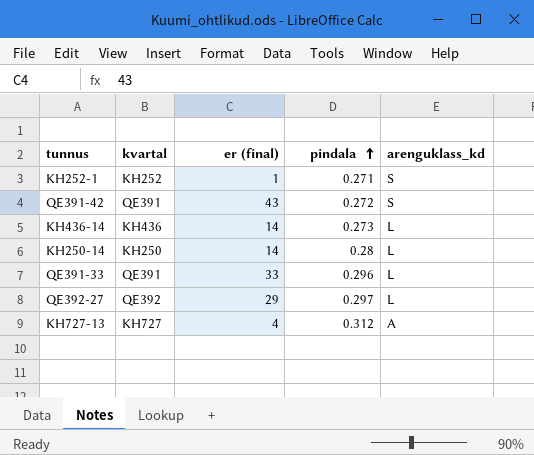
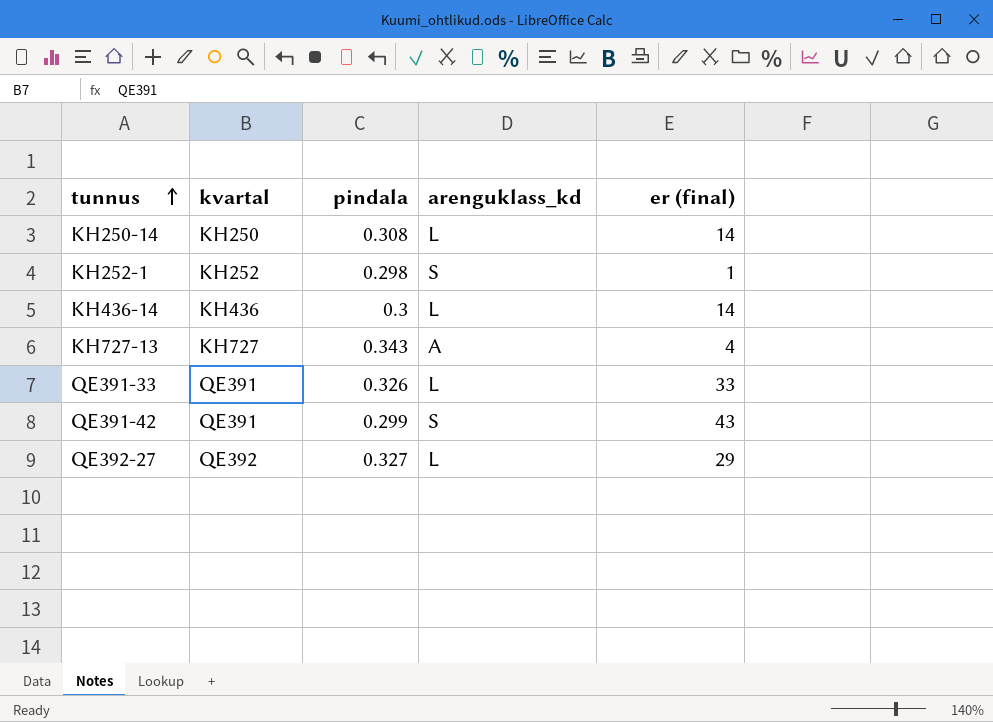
row order: pindala ascending -> tunnus ascending
column er (final) | position: 3 -> 5
KH250-14 | pindala: 0.28 -> 0.308
KH252-1 | pindala: 0.271 -> 0.298
KH436-14 | pindala: 0.273 -> 0.3
KH727-13 | pindala: 0.312 -> 0.343
QE391-33 | pindala: 0.296 -> 0.326
QE391-42 | pindala: 0.272 -> 0.299
QE392-27 | pindala: 0.297 -> 0.327

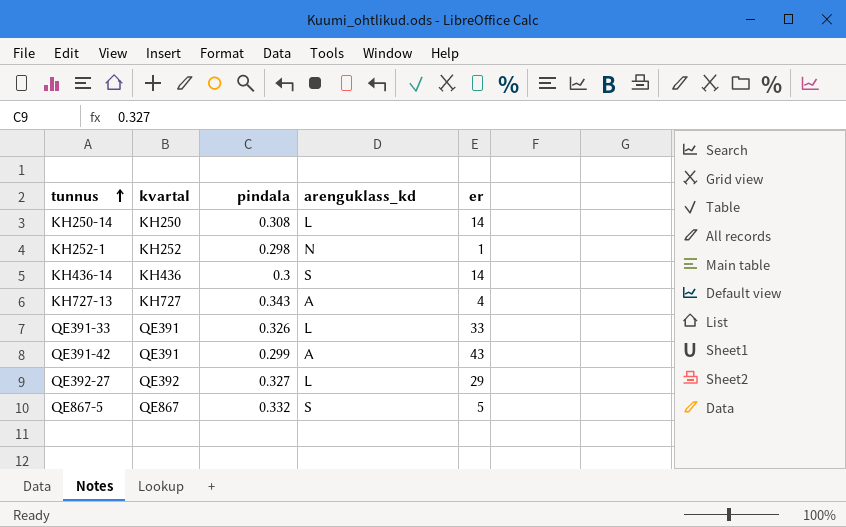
column name: er (final) -> er
KH252-1 | arenguklass_kd: S -> N
KH436-14 | arenguklass_kd: L -> S
QE391-42 | arenguklass_kd: S -> A
row QE867-5: none -> QE867 | 0.332 | S | 5

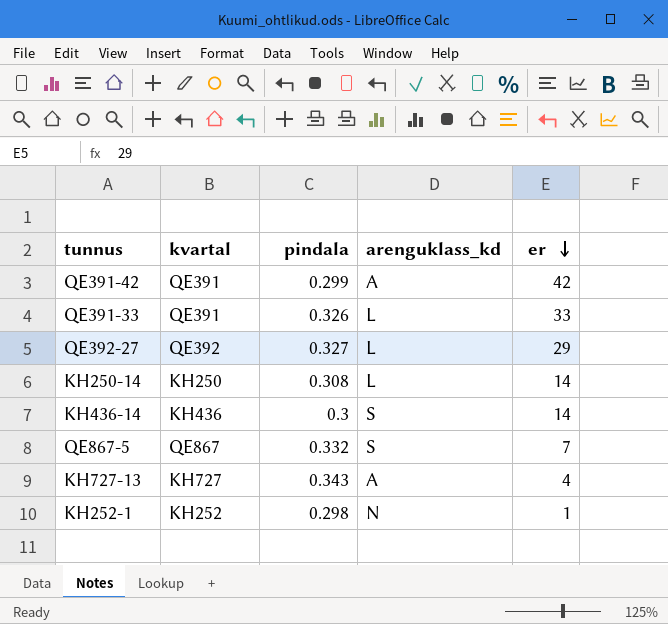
row order: tunnus ascending -> er descending
QE391-42 | er: 43 -> 42
QE867-5 | er: 5 -> 7

